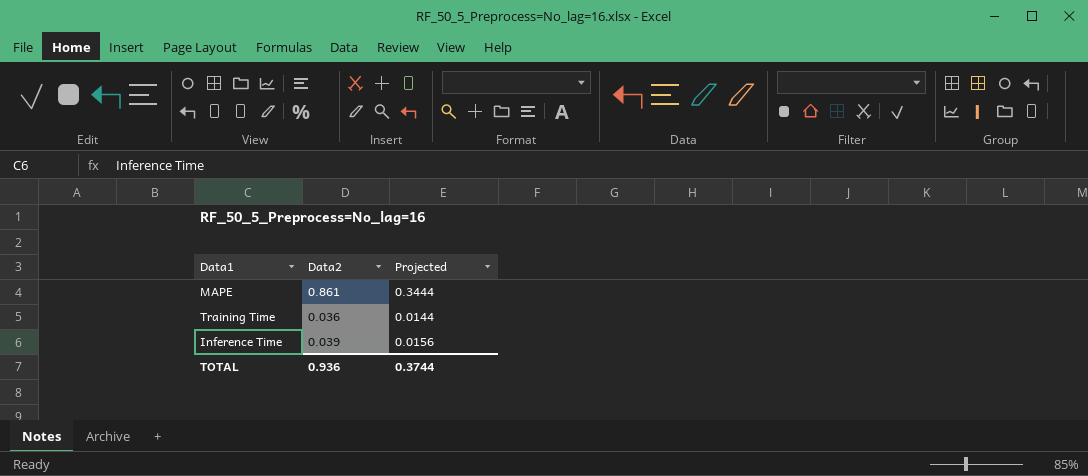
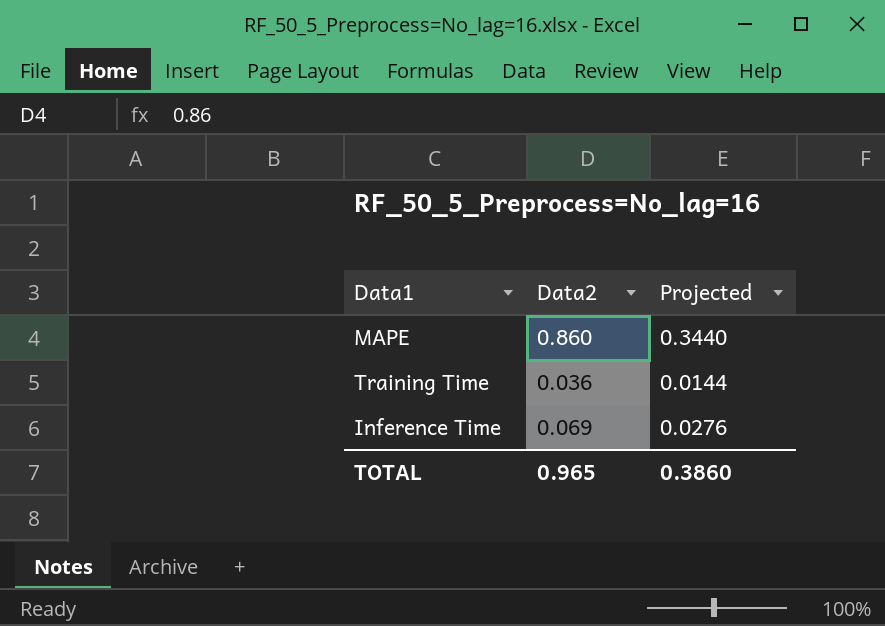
MAPE | Data2: 0.861 -> 0.860
MAPE | Projected: 0.3444 -> 0.3440
Inference Time | Data2: 0.039 -> 0.069
Inference Time | Projected: 0.0156 -> 0.0276
TOTAL | Data2: 0.936 -> 0.965
TOTAL | Projected: 0.3744 -> 0.3860

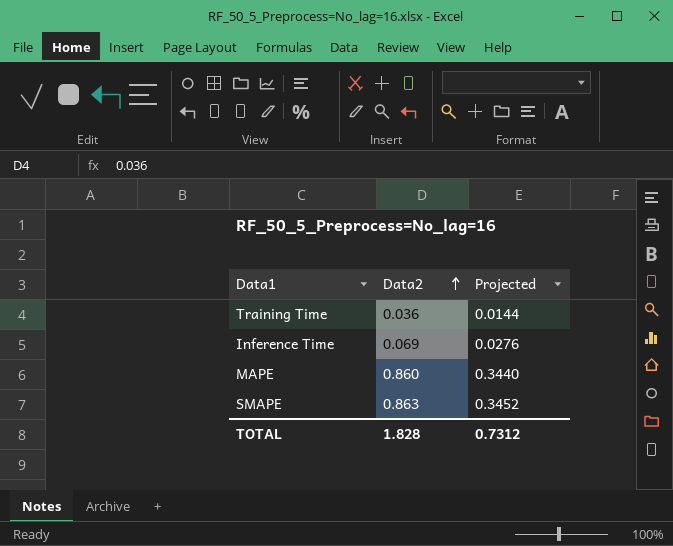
row order: none -> Data2 ascending
row SMAPE: none -> 0.863 | 0.3452
TOTAL | Data2: 0.965 -> 1.828
TOTAL | Projected: 0.3860 -> 0.7312

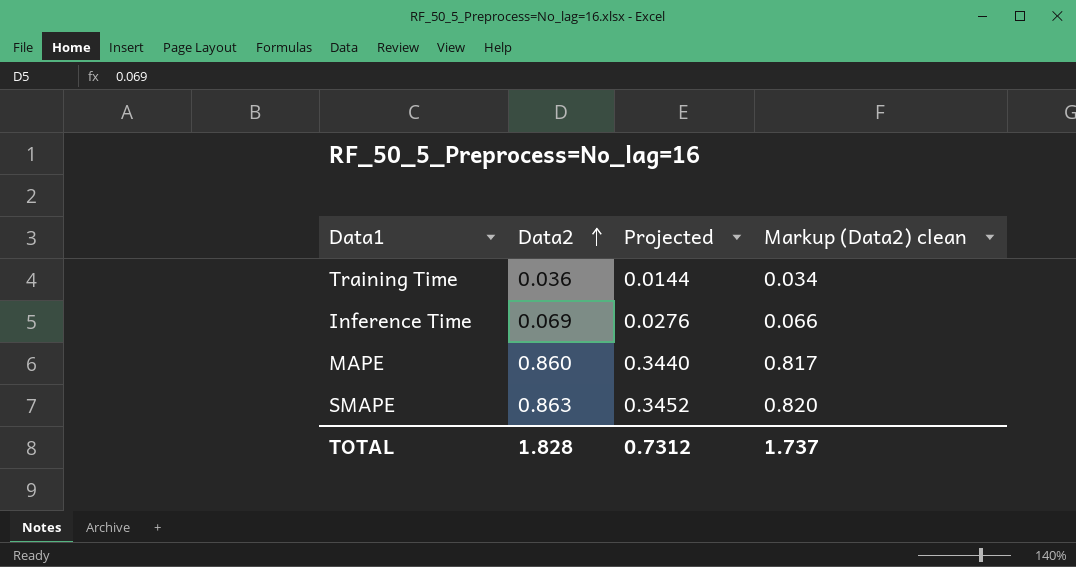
column Markup (Data2) clean | formula: none -> [Data2] * 0.95

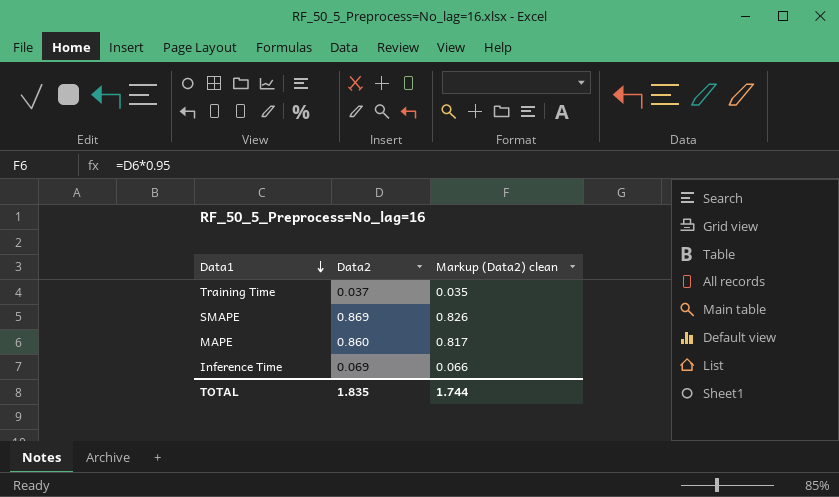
row order: Data2 ascending -> Data1 descending
column Projected | formula: [Data2] * 0.4 -> none
Training Time | Data2: 0.036 -> 0.037
Training Time | Markup (Data2) clean: 0.034 -> 0.035
SMAPE | Data2: 0.863 -> 0.869
SMAPE | Markup (Data2) clean: 0.820 -> 0.826
TOTAL | Data2: 1.828 -> 1.835
TOTAL | Markup (Data2) clean: 1.737 -> 1.744

